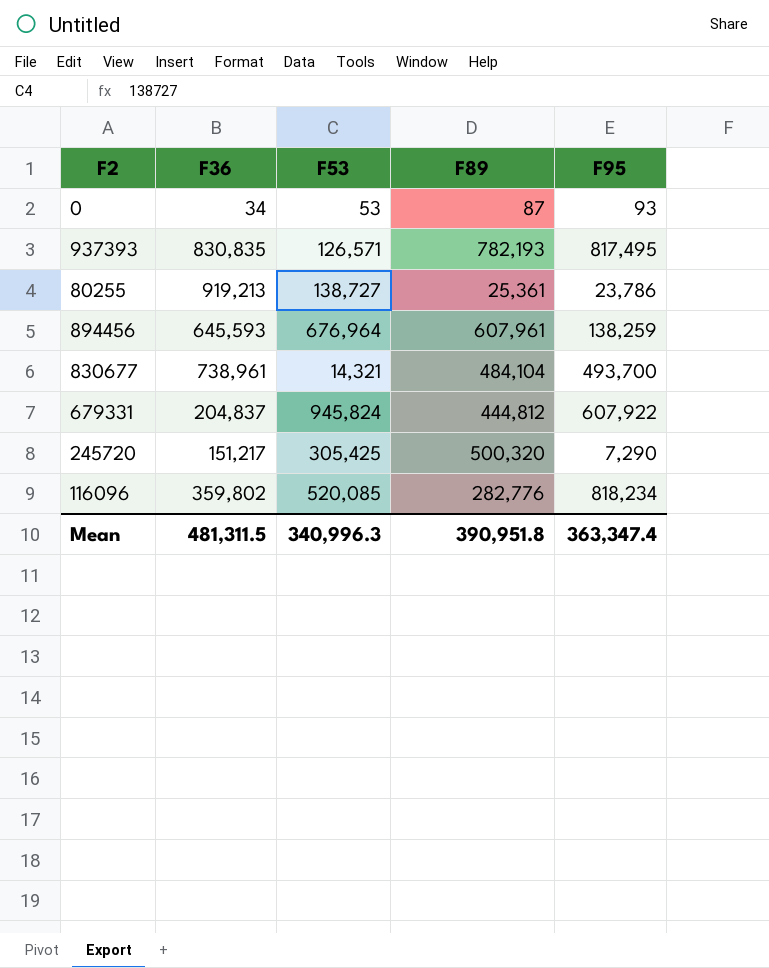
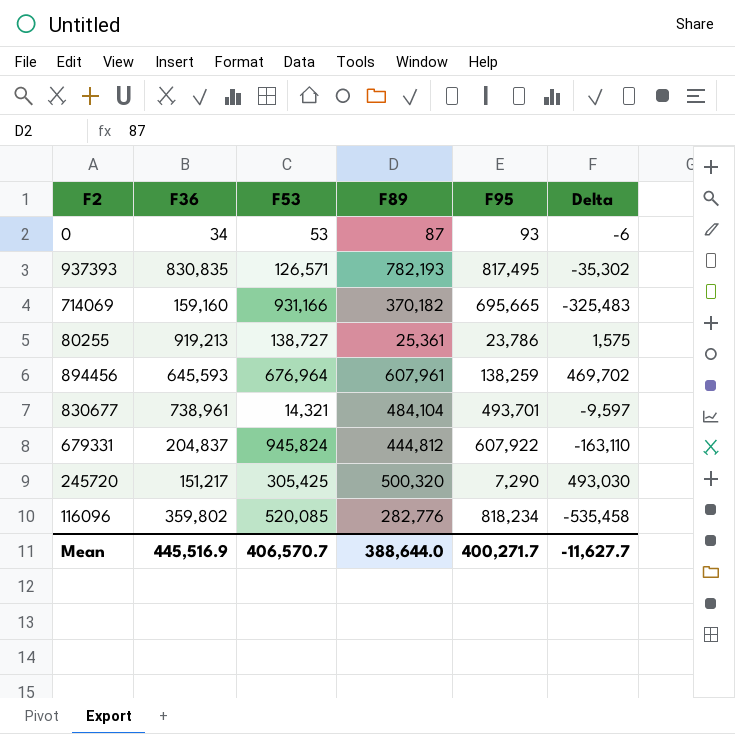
column Delta | formula: none -> [F89] - [F95]
row 714069: none -> 159,160 | 931,166 | 370,182 | 695,665 | -325,483
830677 | F95: 493,700 -> 493,701
Mean | F36: 481,311.5 -> 445,516.9
Mean | F53: 340,996.3 -> 406,570.7
Mean | F89: 390,951.8 -> 388,644.0
Mean | F95: 363,347.4 -> 400,271.7

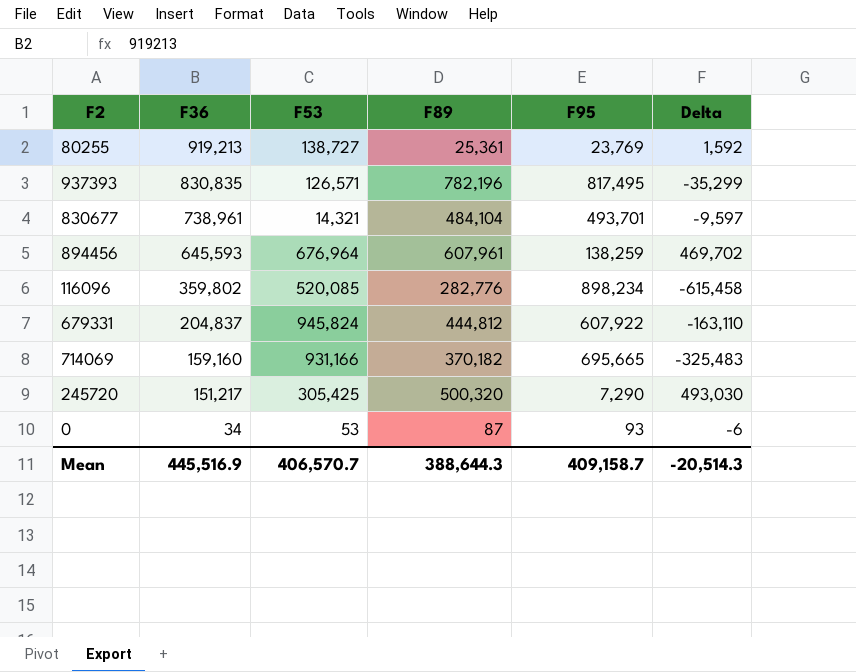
row order: none -> F36 descending
80255 | F95: 23,786 -> 23,769
80255 | Delta: 1,575 -> 1,592
937393 | F89: 782,193 -> 782,196
937393 | Delta: -35,302 -> -35,299
116096 | F95: 818,234 -> 898,234
116096 | Delta: -535,458 -> -615,458
Mean | F89: 388,644.0 -> 388,644.3
Mean | F95: 400,271.7 -> 409,158.7
Mean | Delta: -11,627.7 -> -20,514.3

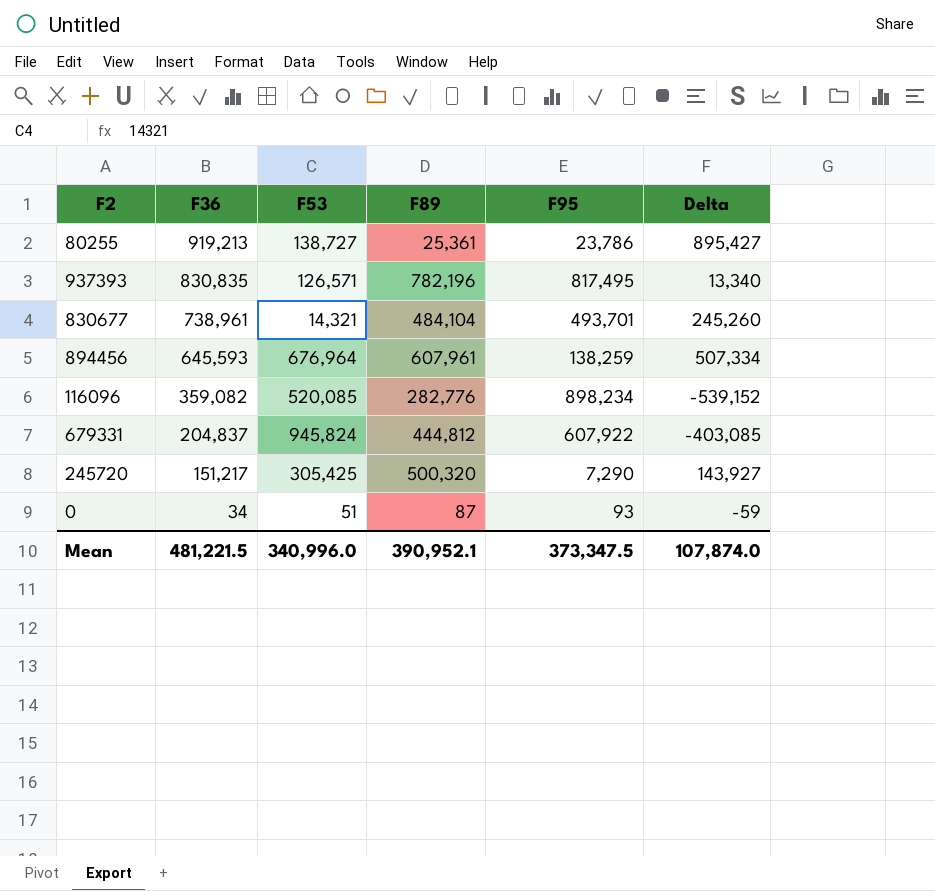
column Delta | formula: [F89] - [F95] -> [F36] - [F95]
row 714069: 159,160 | 931,166 | 370,182 | 695,665 | -325,483 -> none
80255 | F95: 23,769 -> 23,786
116096 | F36: 359,802 -> 359,082
0 | F53: 53 -> 51
Mean | F36: 445,516.9 -> 481,221.5
Mean | F53: 406,570.7 -> 340,996.0
Mean | F89: 388,644.3 -> 390,952.1
Mean | F95: 409,158.7 -> 373,347.5
Mean | Delta: -20,514.3 -> 107,874.0

